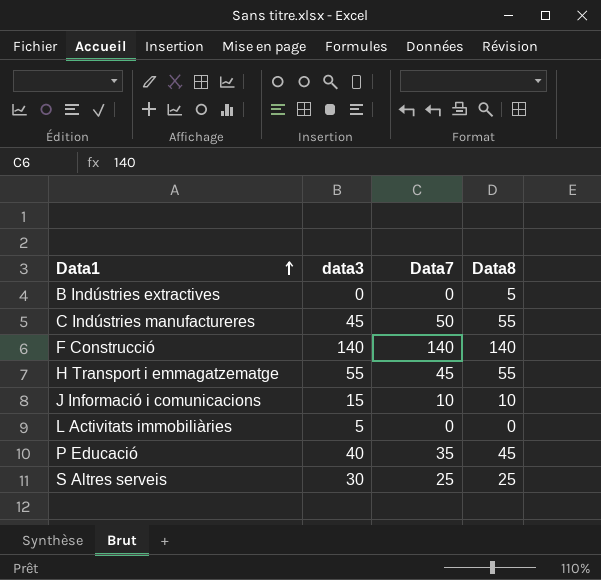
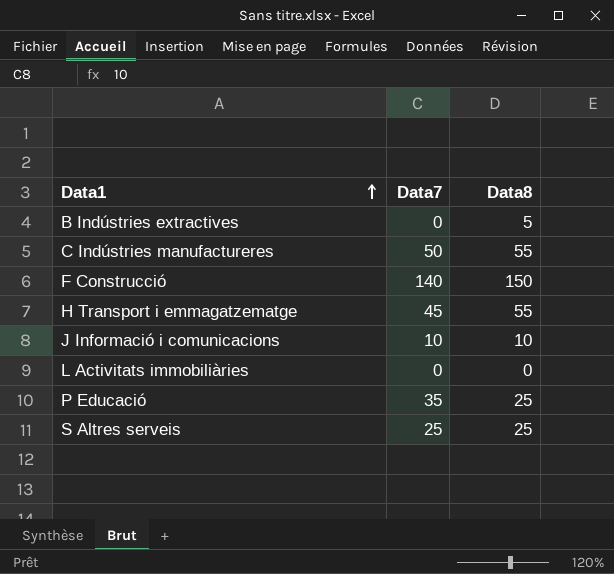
column data3 | position: 2 -> none
F Construcció | Data8: 140 -> 150
P Educació | Data8: 45 -> 25

